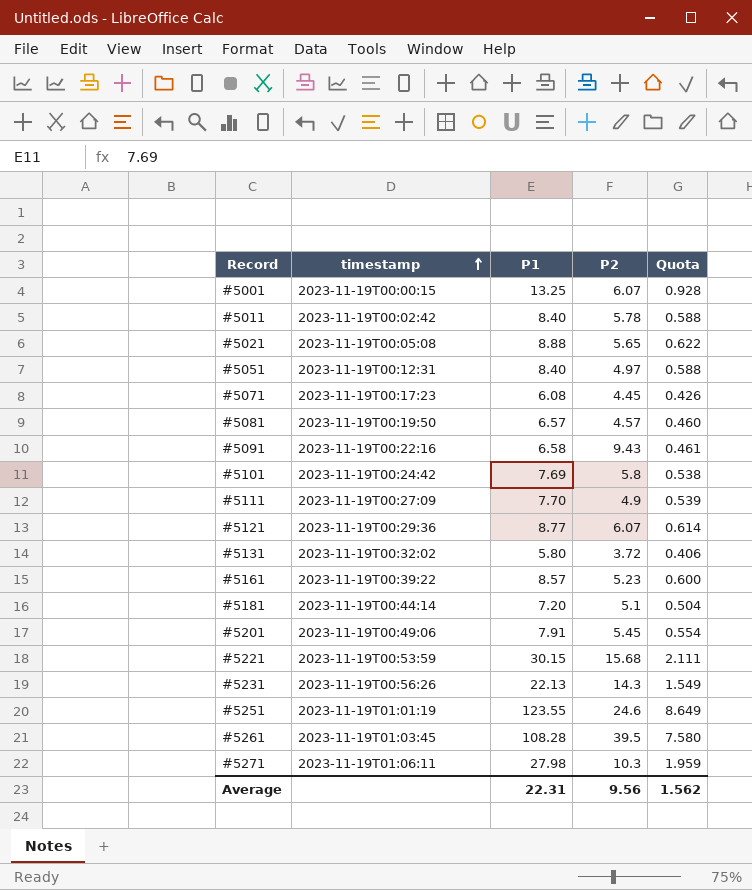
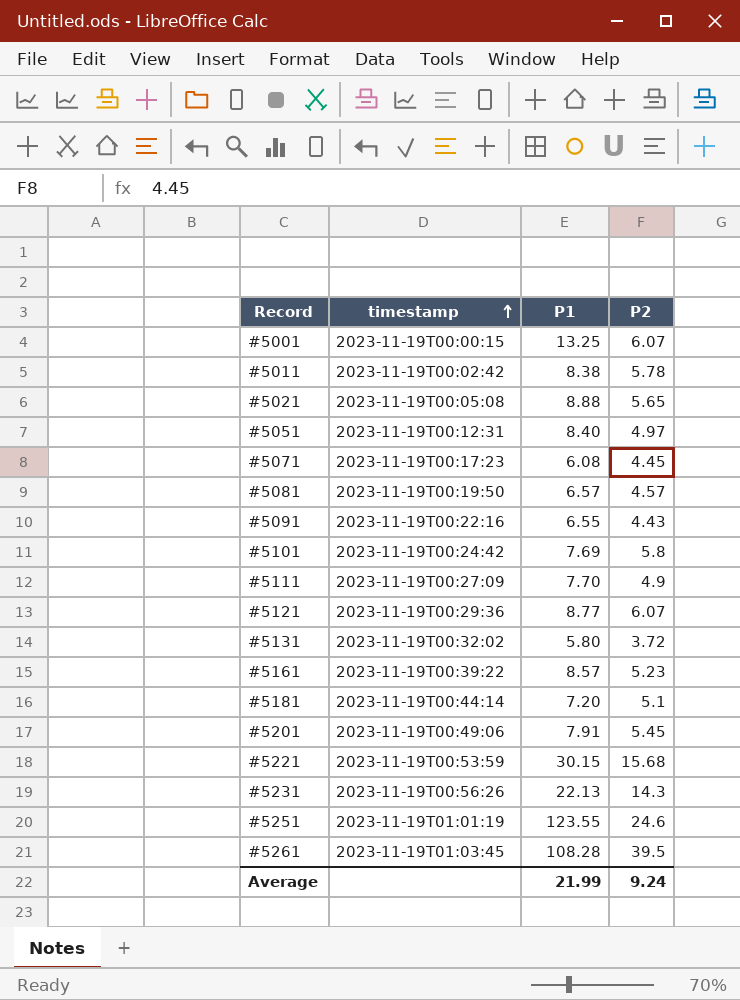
column Quota | formula: [P1] * 0.07 -> none
row #5271: 2023-11-19T01:06:11 | 27.98 | 10.3 | 1.959 -> none
#5011 | P1: 8.40 -> 8.38
#5091 | P1: 6.58 -> 6.55
#5091 | P2: 9.43 -> 4.43
Average | P1: 22.31 -> 21.99
Average | P2: 9.56 -> 9.24

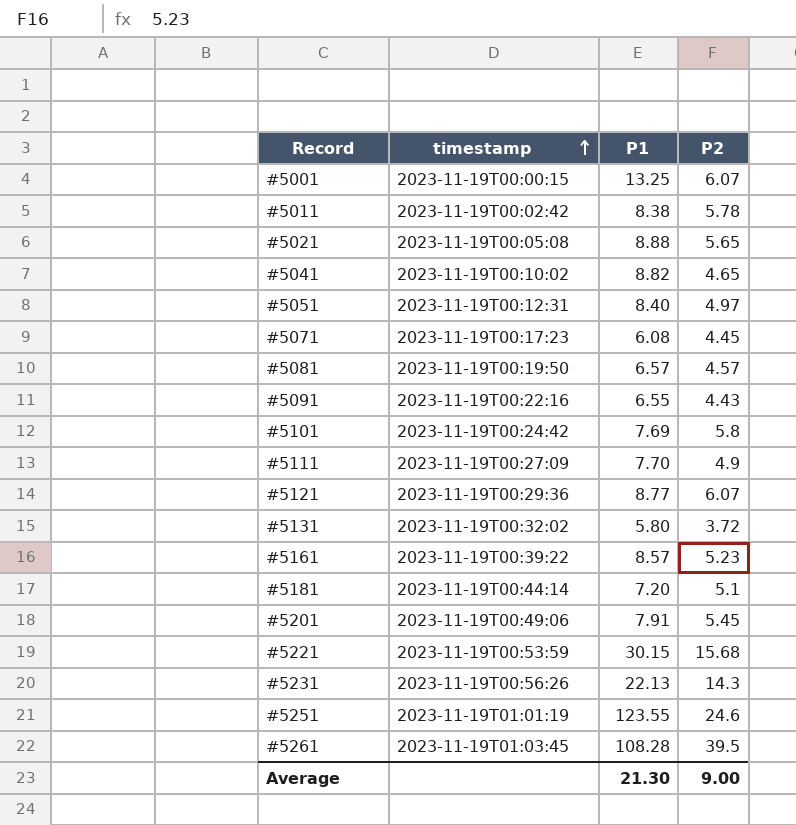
row #5041: none -> 2023-11-19T00:10:02 | 8.82 | 4.65
Average | P1: 21.99 -> 21.30
Average | P2: 9.24 -> 9.00

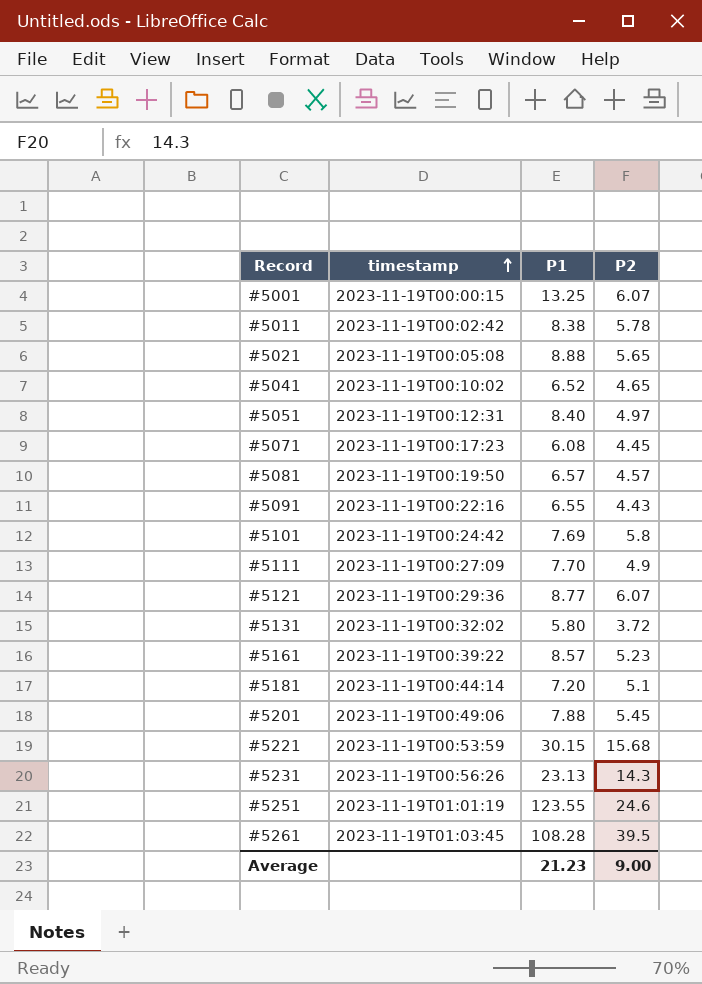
#5041 | P1: 8.82 -> 6.52
#5201 | P1: 7.91 -> 7.88
#5231 | P1: 22.13 -> 23.13
Average | P1: 21.30 -> 21.23

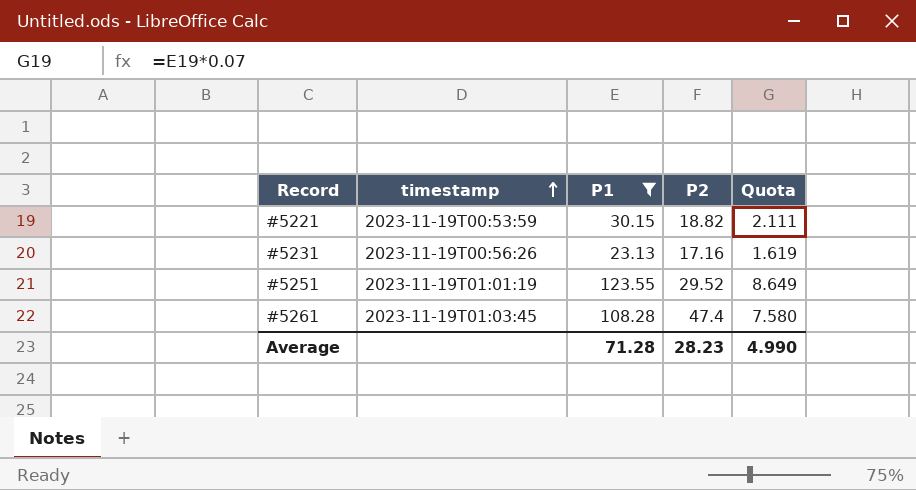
filter: none -> P1 >= 23.13
column Quota | formula: none -> [P1] * 0.07
#5221 | P2: 15.68 -> 18.82
#5231 | P2: 14.3 -> 17.16
#5251 | P2: 24.6 -> 29.52
#5261 | P2: 39.5 -> 47.4
Average | P1: 21.23 -> 71.28
Average | P2: 9.00 -> 28.23

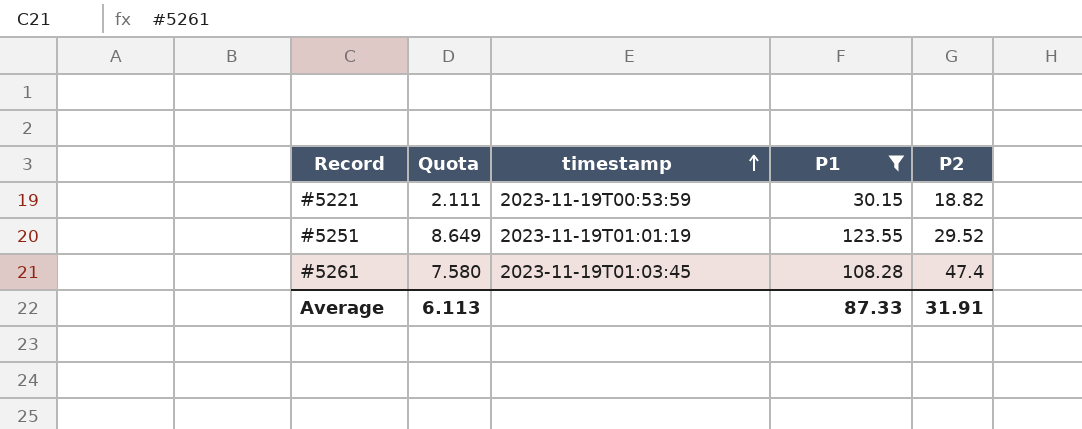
column Quota | position: 5 -> 2
row #5231: 2023-11-19T00:56:26 | 23.13 | 17.16 | 1.619 -> none
Average | Quota: 4.990 -> 6.113
Average | P1: 71.28 -> 87.33
Average | P2: 28.23 -> 31.91

